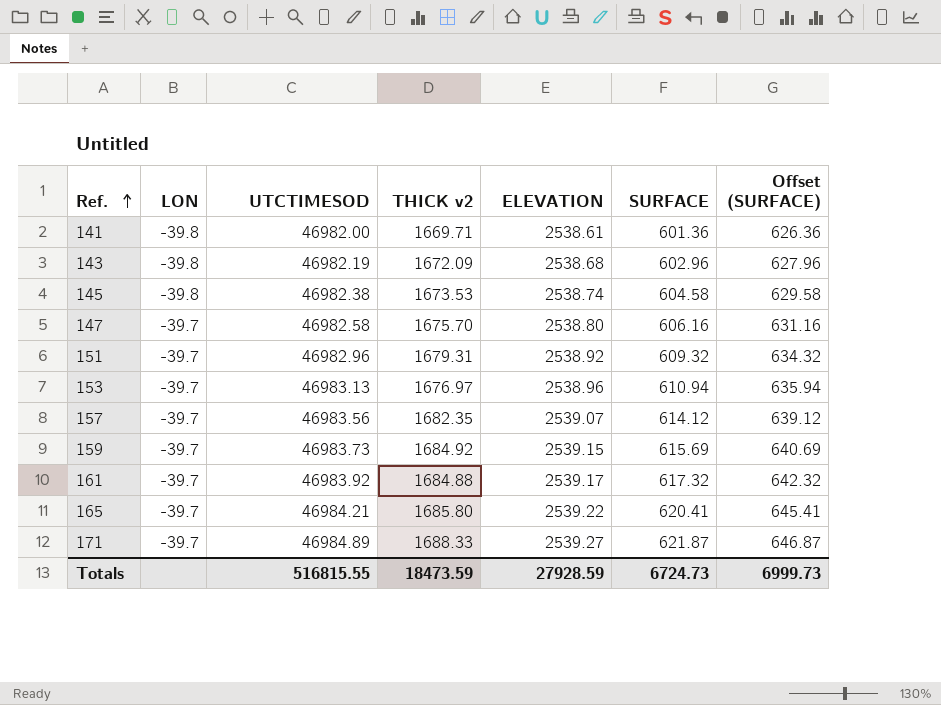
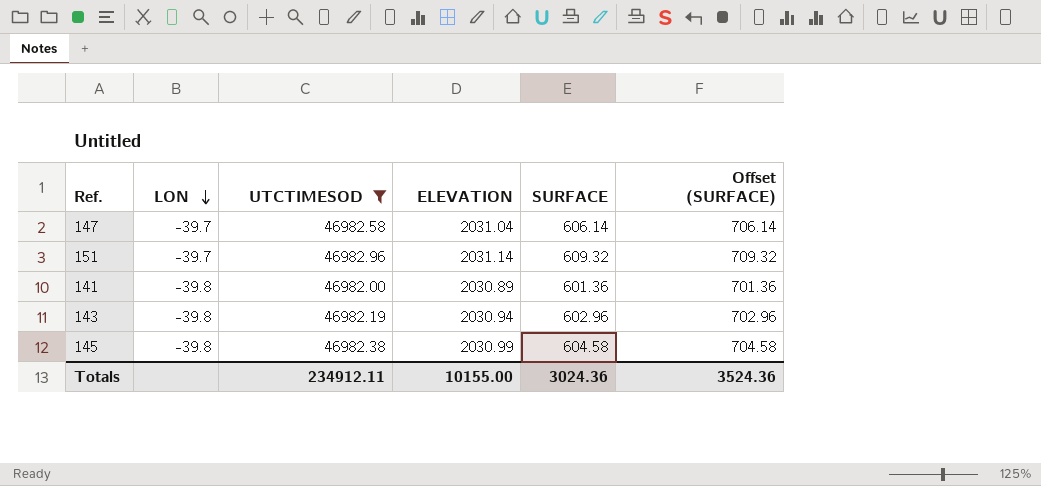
filter: none -> UTCTIMESOD <= 46982.96
row order: Ref. ascending -> LON descending
column THICK v2 | position: 4 -> none
column Offset (SURFACE) | formula: [SURFACE] + 25 -> [SURFACE] + 100
147 | ELEVATION: 2538.80 -> 2031.04
147 | SURFACE: 606.16 -> 606.14
151 | ELEVATION: 2538.92 -> 2031.14
141 | ELEVATION: 2538.61 -> 2030.89
143 | ELEVATION: 2538.68 -> 2030.94
145 | ELEVATION: 2538.74 -> 2030.99
Totals | UTCTIMESOD: 516815.55 -> 234912.11
Totals | ELEVATION: 27928.59 -> 10155.00
Totals | SURFACE: 6724.73 -> 3024.36
Totals | Offset (SURFACE): 6999.73 -> 3524.36

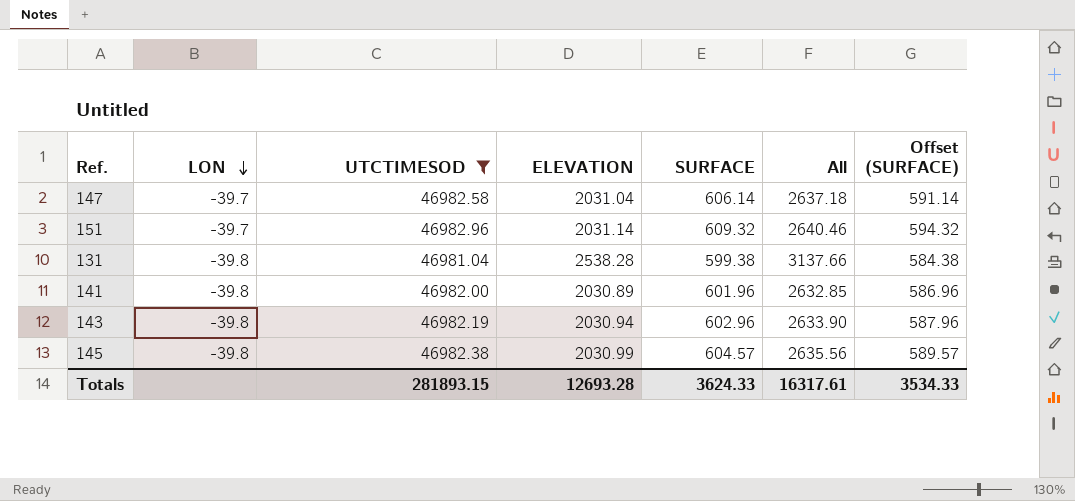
column All | formula: none -> [ELEVATION] + [SURFACE]
column Offset (SURFACE) | formula: [SURFACE] + 100 -> [SURFACE] - 15
row 131: none -> -39.8 | 46981.04 | 2538.28 | 599.38 | 3137.66 | 584.38
141 | SURFACE: 601.36 -> 601.96
145 | SURFACE: 604.58 -> 604.57
Totals | UTCTIMESOD: 234912.11 -> 281893.15
Totals | ELEVATION: 10155.00 -> 12693.28
Totals | SURFACE: 3024.36 -> 3624.33
Totals | Offset (SURFACE): 3524.36 -> 3534.33

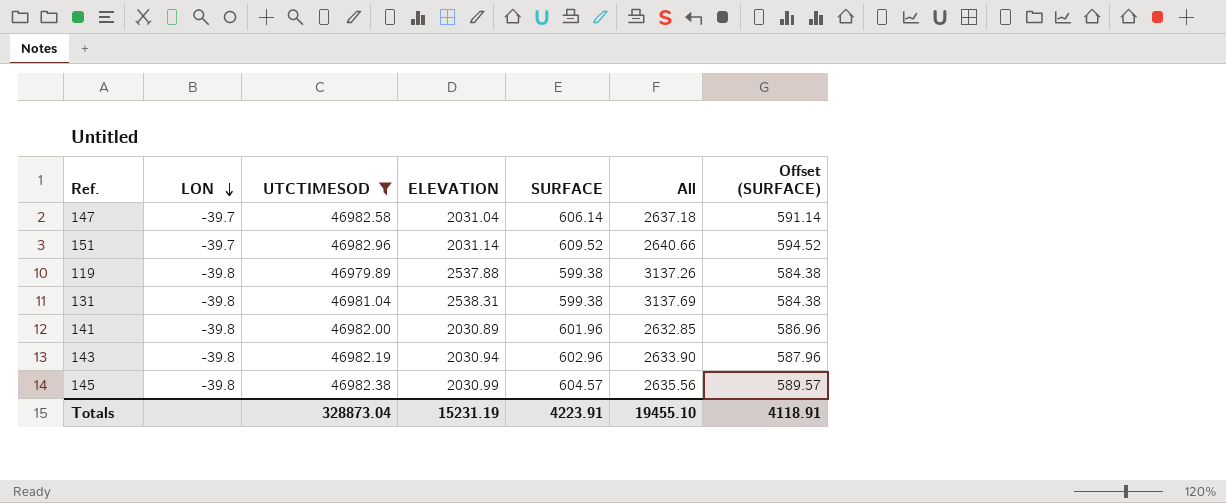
151 | SURFACE: 609.32 -> 609.52
151 | All: 2640.46 -> 2640.66
151 | Offset (SURFACE): 594.32 -> 594.52
row 119: none -> -39.8 | 46979.89 | 2537.88 | 599.38 | 3137.26 | 584.38
131 | ELEVATION: 2538.28 -> 2538.31
131 | All: 3137.66 -> 3137.69
Totals | UTCTIMESOD: 281893.15 -> 328873.04
Totals | ELEVATION: 12693.28 -> 15231.19
Totals | SURFACE: 3624.33 -> 4223.91
Totals | All: 16317.61 -> 19455.10
Totals | Offset (SURFACE): 3534.33 -> 4118.91

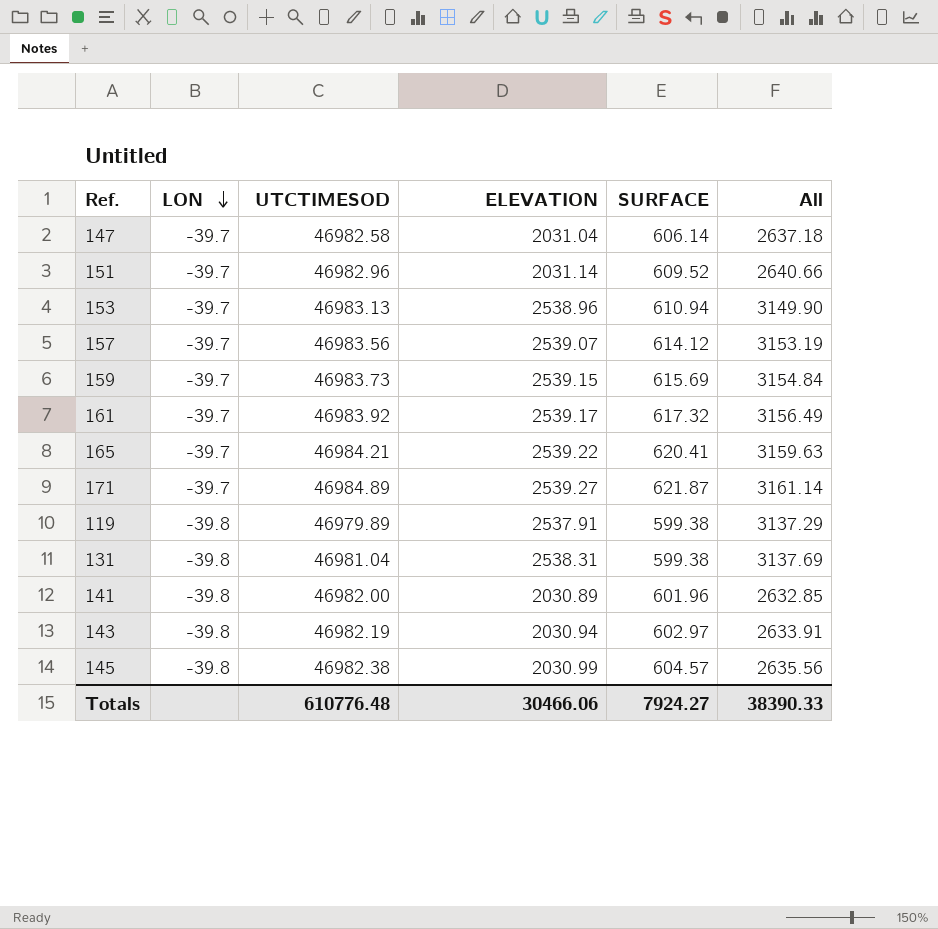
filter: UTCTIMESOD <= 46982.96 -> none
column Offset (SURFACE) | formula: [SURFACE] - 15 -> none
119 | ELEVATION: 2537.88 -> 2537.91
119 | All: 3137.26 -> 3137.29
143 | SURFACE: 602.96 -> 602.97
143 | All: 2633.90 -> 2633.91
Totals | UTCTIMESOD: 328873.04 -> 610776.48
Totals | ELEVATION: 15231.19 -> 30466.06
Totals | SURFACE: 4223.91 -> 7924.27
Totals | All: 19455.10 -> 38390.33

